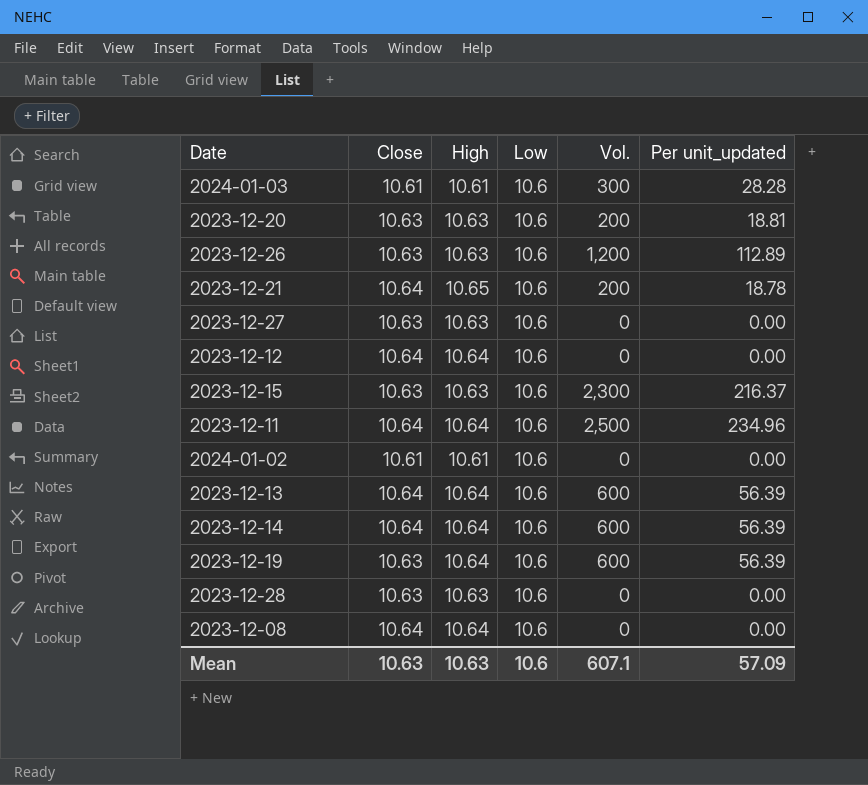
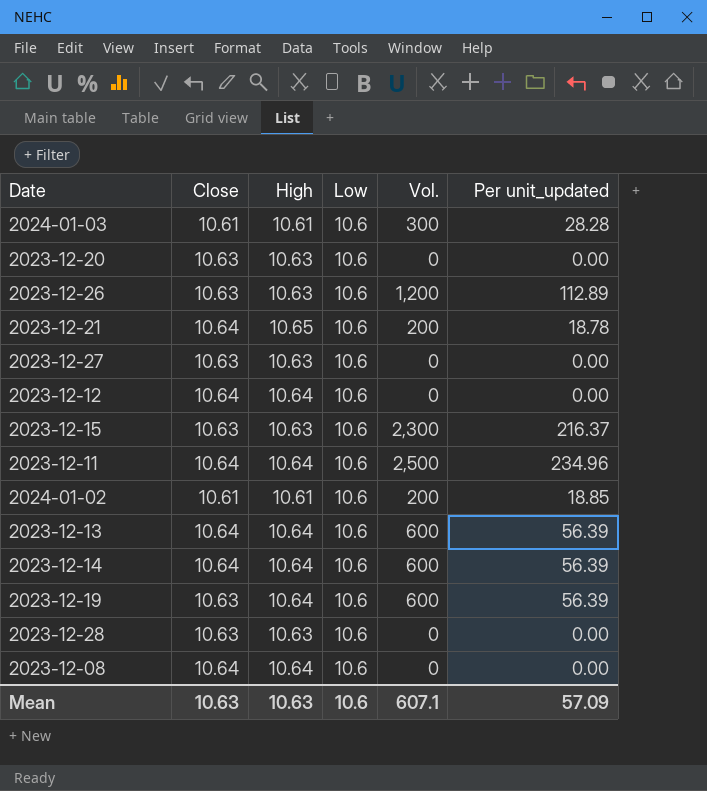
2023-12-20 | Vol.: 200 -> 0
2023-12-20 | Per unit_updated: 18.81 -> 0.00
2024-01-02 | Vol.: 0 -> 200
2024-01-02 | Per unit_updated: 0.00 -> 18.85

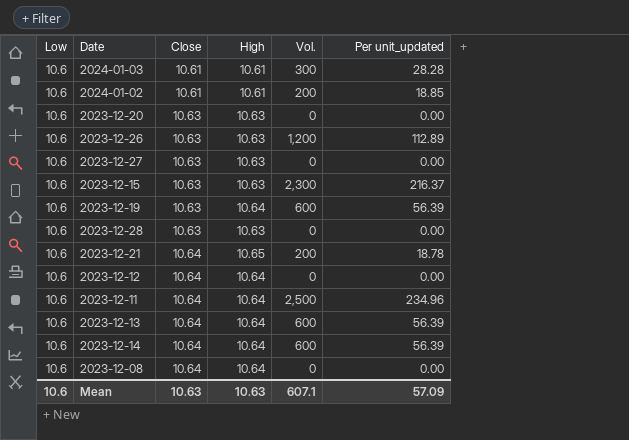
row order: none -> Close ascending
column Low | position: 4 -> 1

